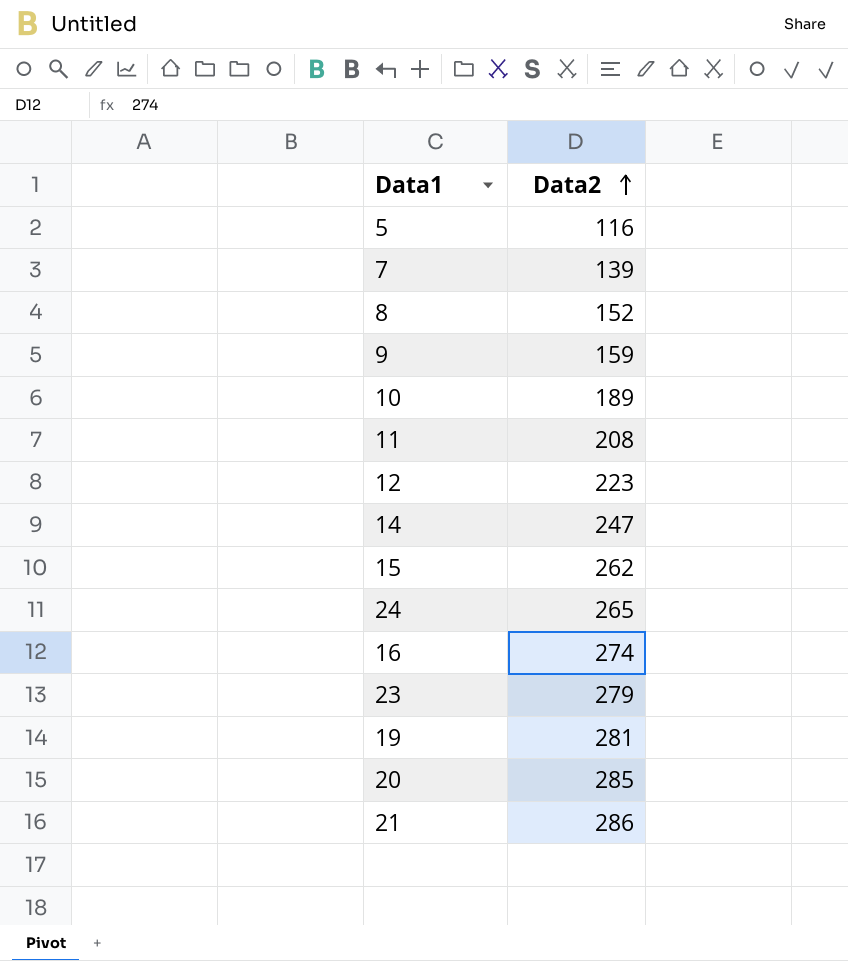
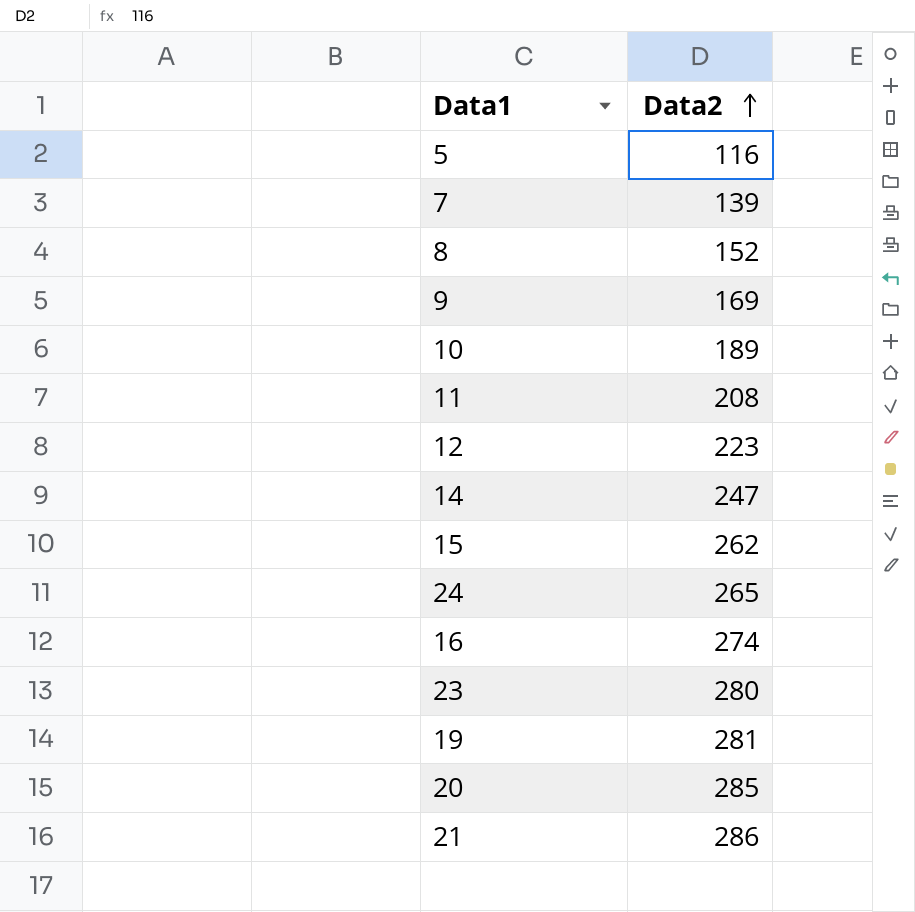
9 | Data2: 159 -> 169
23 | Data2: 279 -> 280

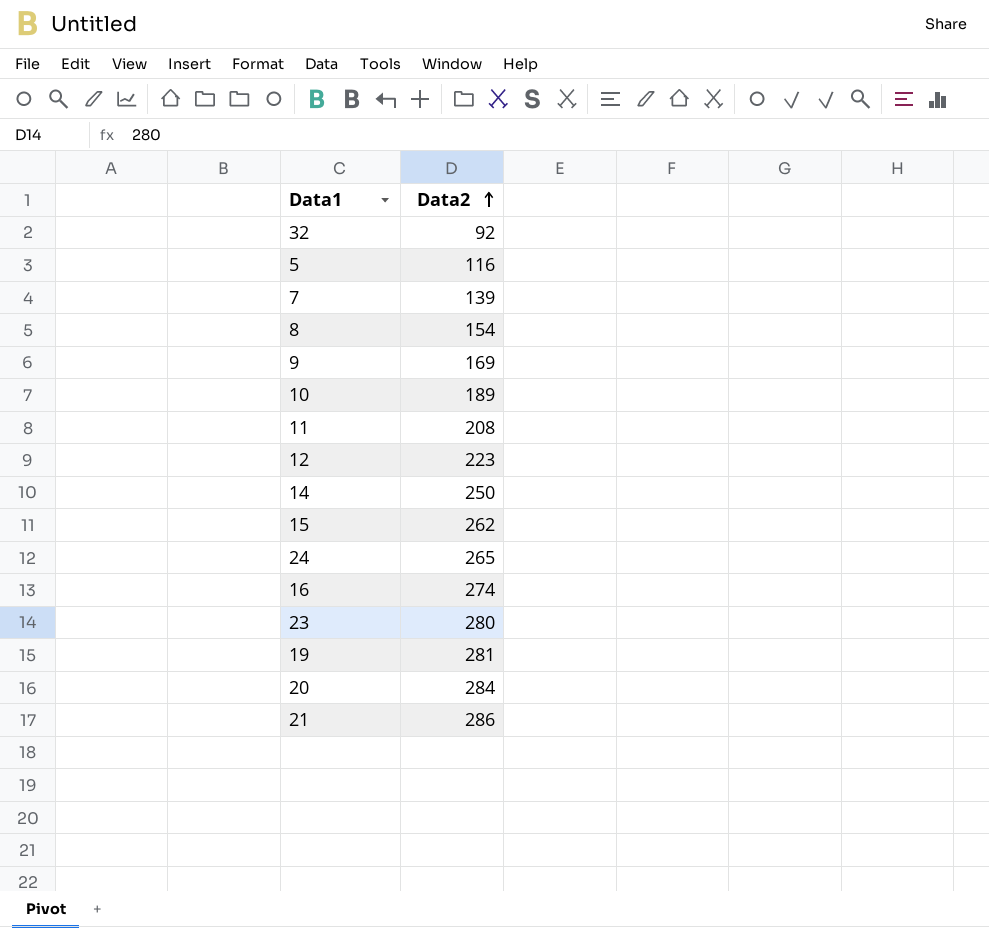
row 32: none -> 92
8 | Data2: 152 -> 154
14 | Data2: 247 -> 250
20 | Data2: 285 -> 284

